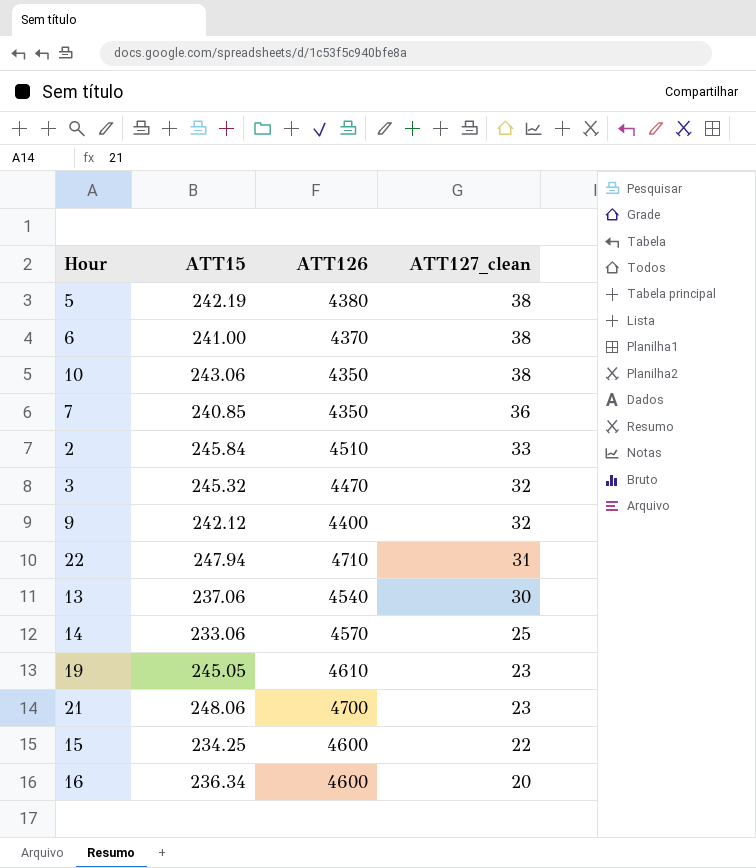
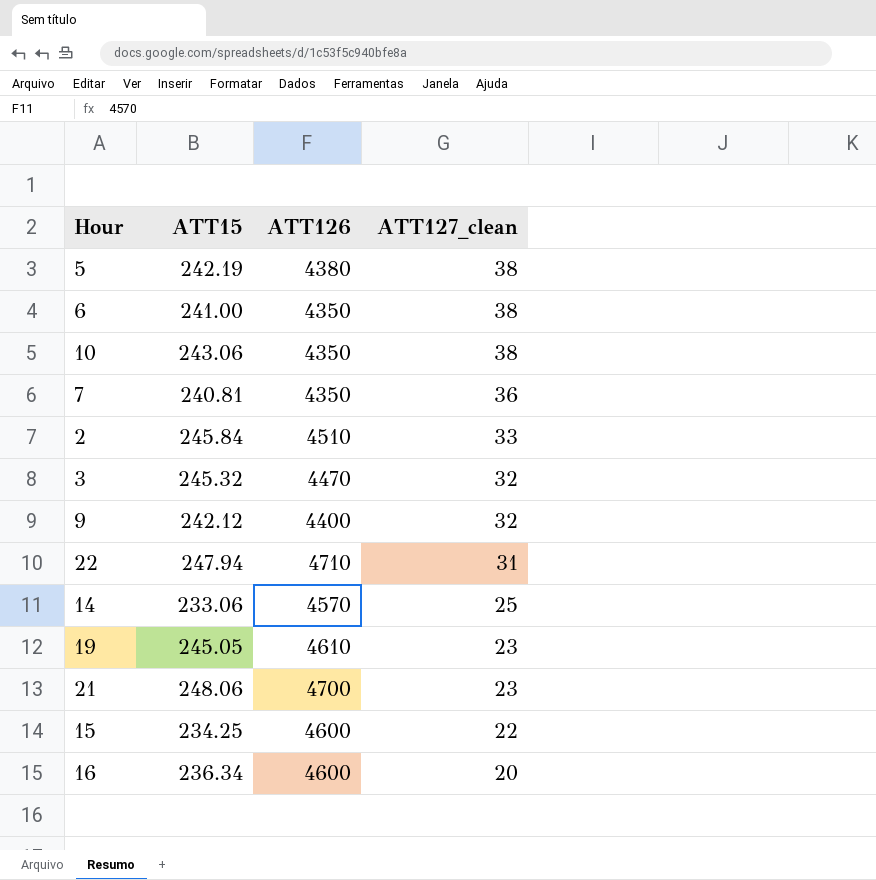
row 13: 237.06 | 4540 | 30 -> none
6 | ATT126: 4370 -> 4350
7 | ATT15: 240.85 -> 240.81

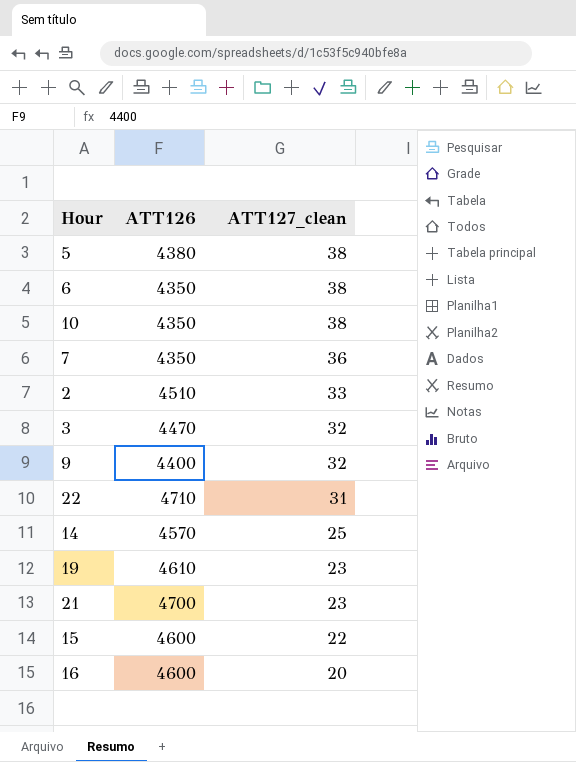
column ATT15 | position: 2 -> none

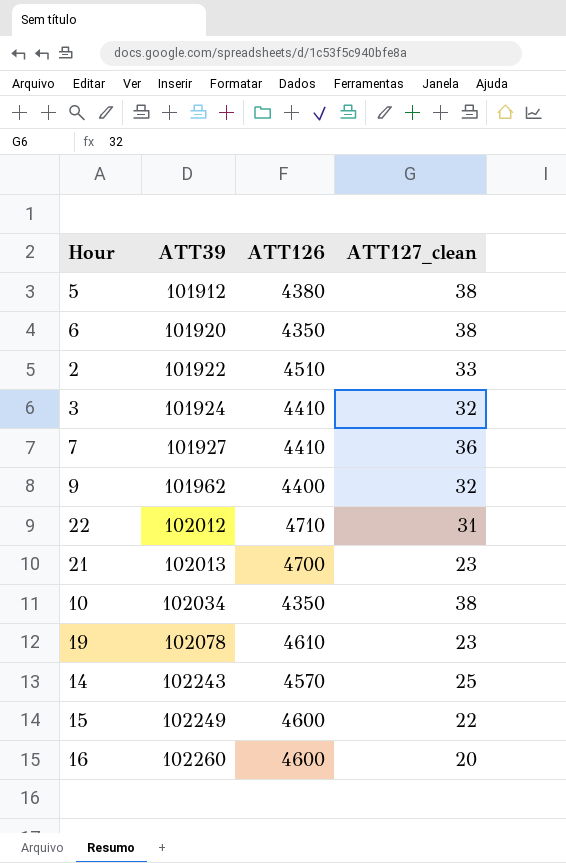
row order: ATT127_clean descending -> ATT39 ascending
column ATT39 | position: none -> 2
3 | ATT126: 4470 -> 4410
7 | ATT126: 4350 -> 4410

